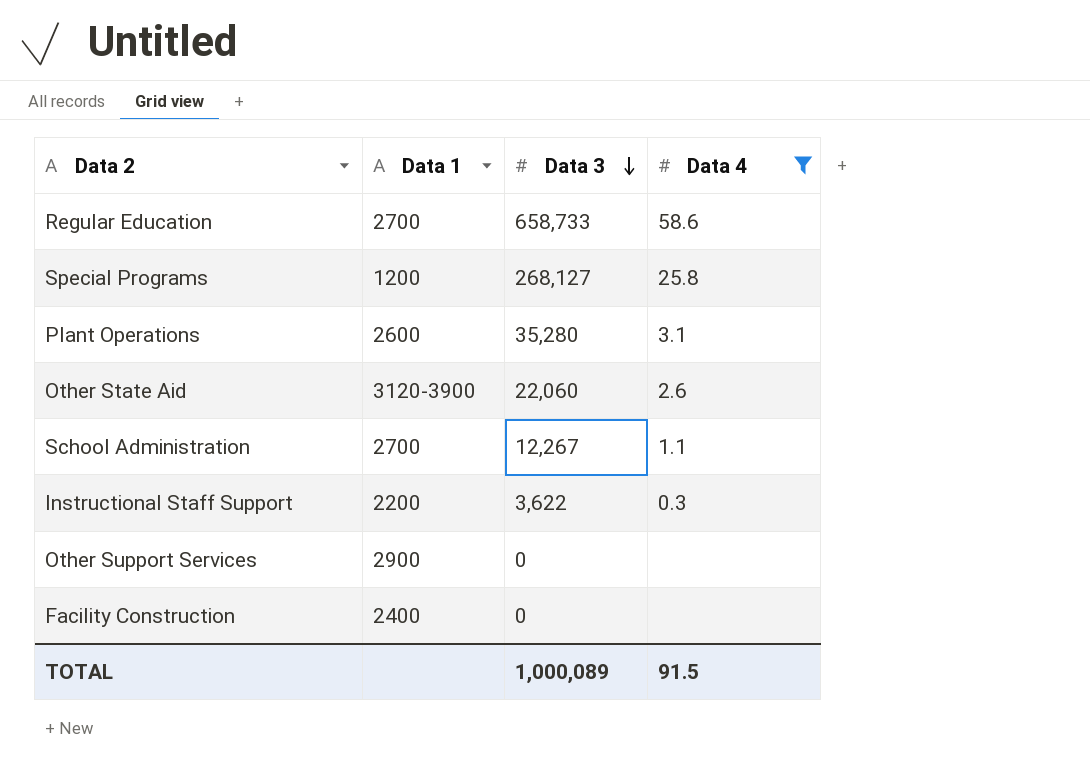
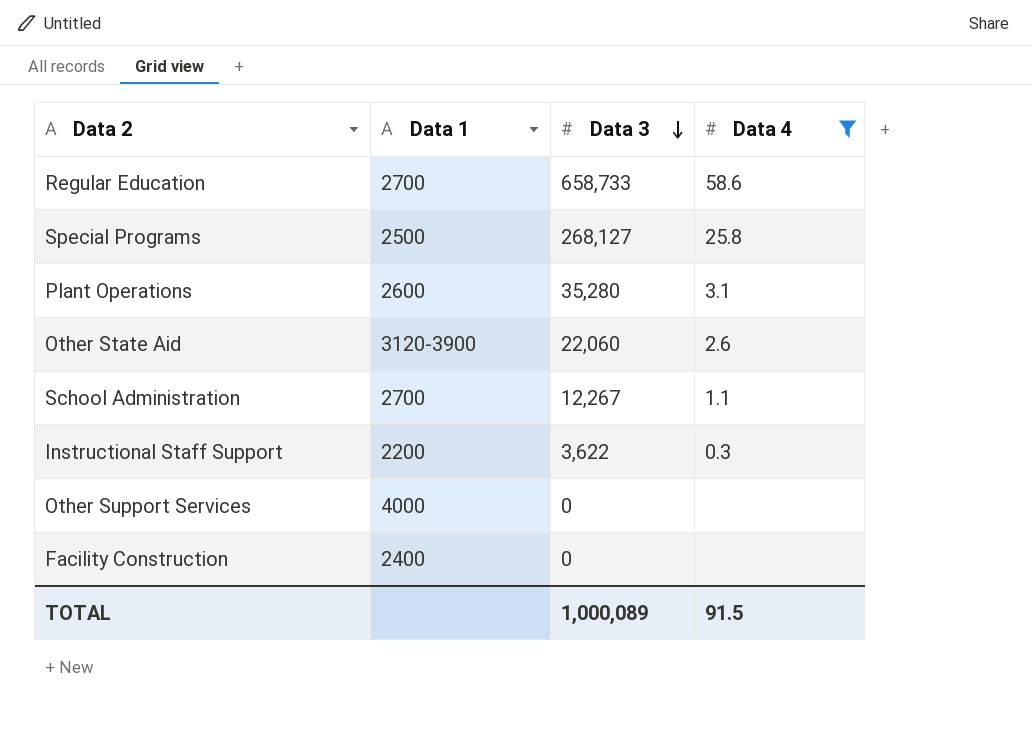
Special Programs | Data 1: 1200 -> 2500
Other Support Services | Data 1: 2900 -> 4000

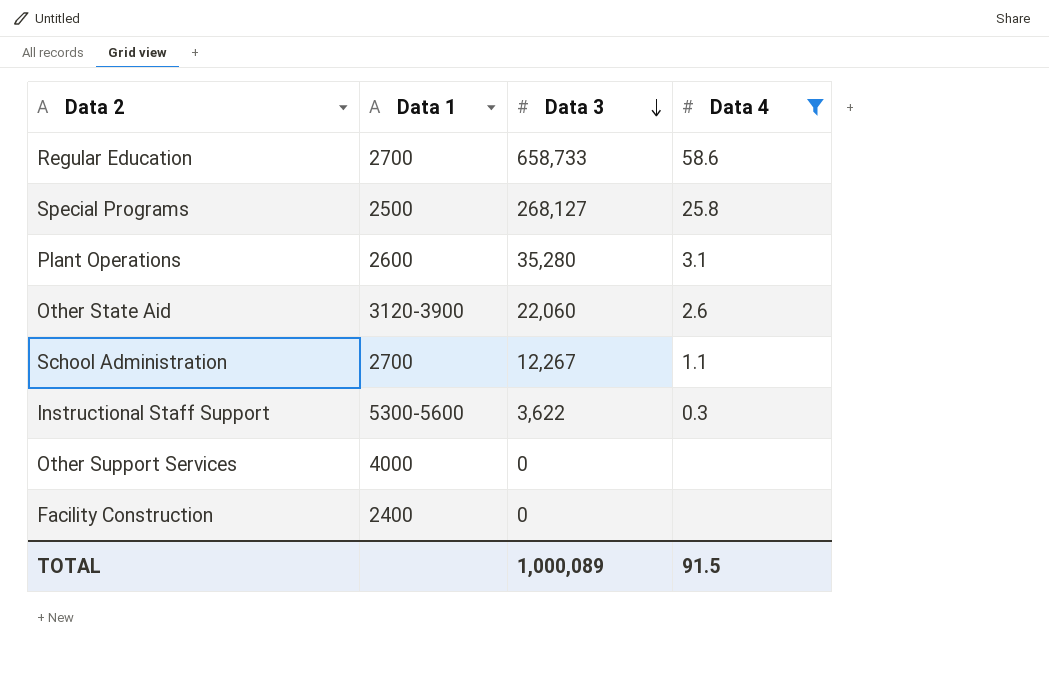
Instructional Staff Support | Data 1: 2200 -> 5300-5600

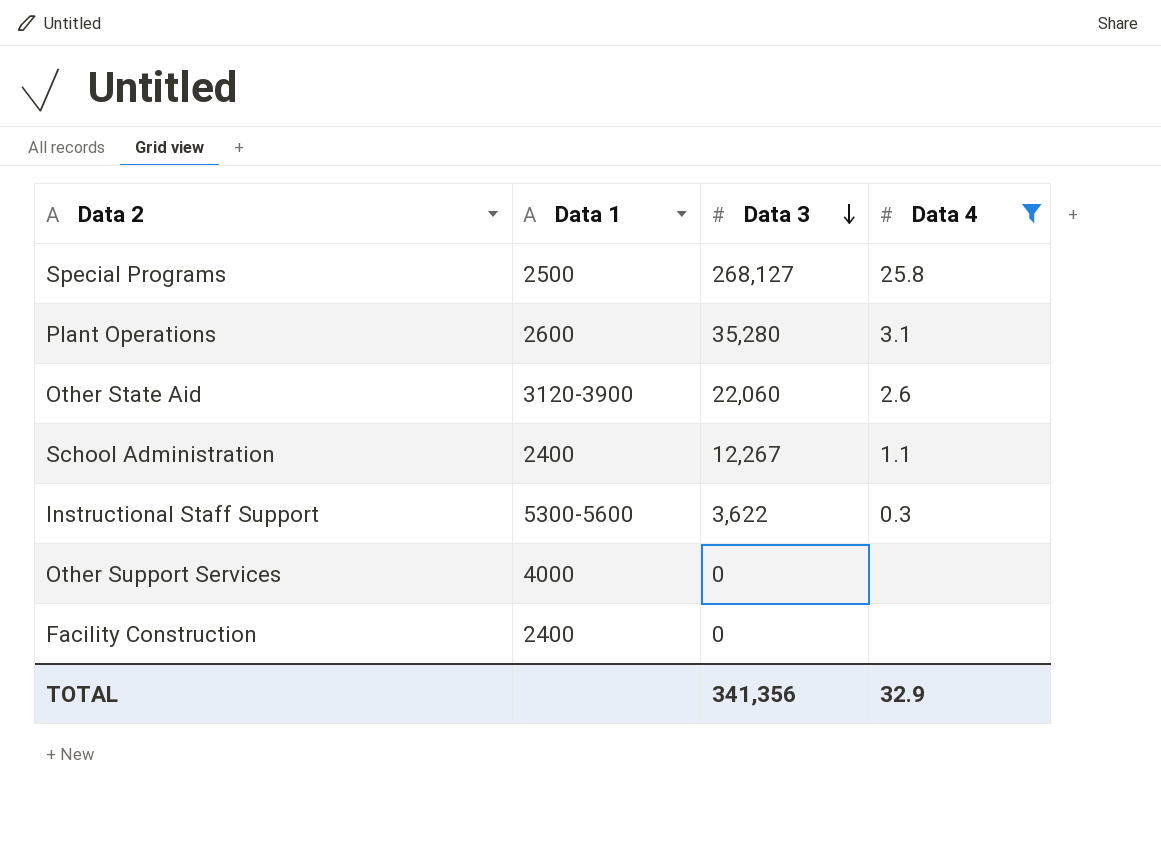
row Regular Education: 2700 | 658,733 | 58.6 -> none
School Administration | Data 1: 2700 -> 2400
TOTAL | Data 3: 1,000,089 -> 341,356
TOTAL | Data 4: 91.5 -> 32.9

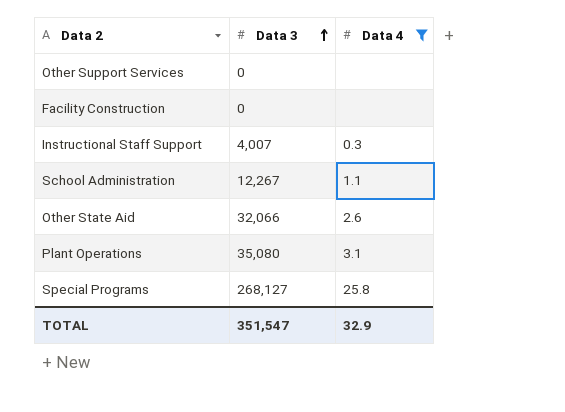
row order: Data 3 descending -> Data 3 ascending
column Data 1 | position: 2 -> none
Instructional Staff Support | Data 3: 3,622 -> 4,007
Other State Aid | Data 3: 22,060 -> 32,066
Plant Operations | Data 3: 35,280 -> 35,080
TOTAL | Data 3: 341,356 -> 351,547

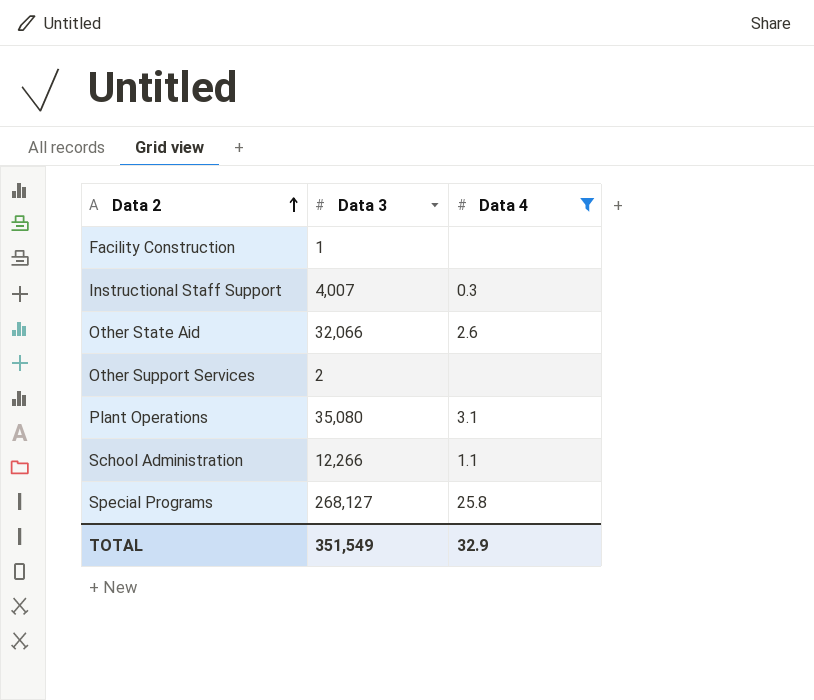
row order: Data 3 ascending -> Data 2 ascending
Facility Construction | Data 3: 0 -> 1
Other Support Services | Data 3: 0 -> 2
School Administration | Data 3: 12,267 -> 12,266
TOTAL | Data 3: 351,547 -> 351,549

